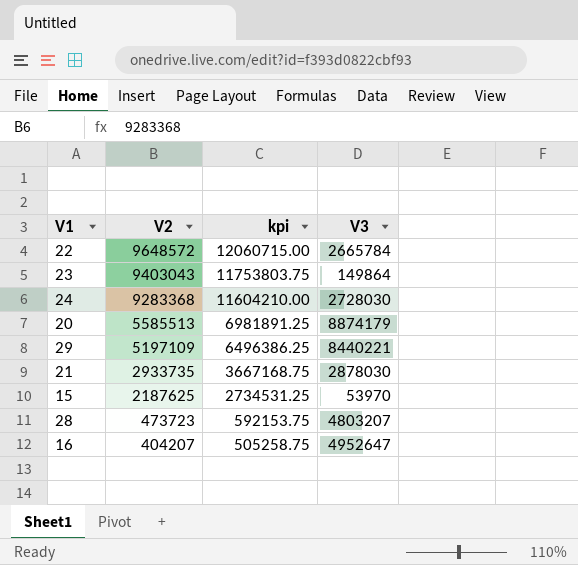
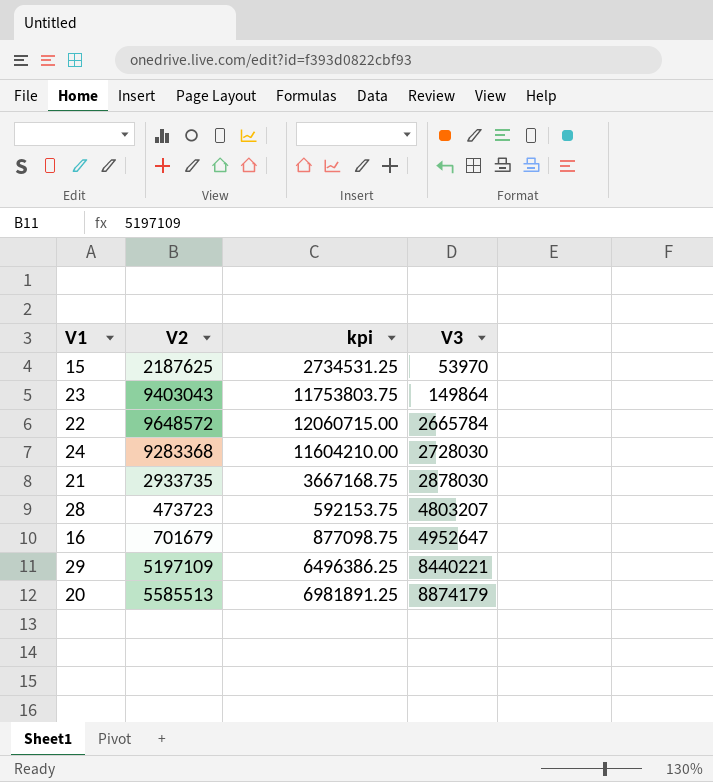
row order: V2 descending -> V3 ascending
16 | V2: 404207 -> 701679
16 | kpi: 505258.75 -> 877098.75

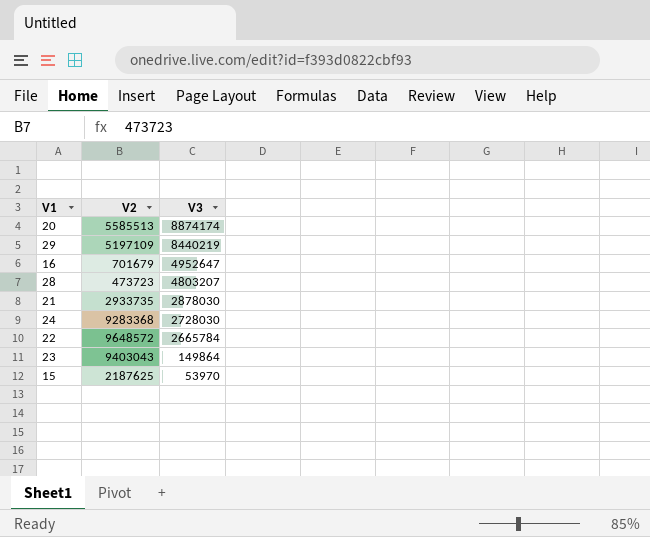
row order: V3 ascending -> V3 descending
column kpi | formula: [V2] * 1.25 -> none
20 | V3: 8874179 -> 8874174
29 | V3: 8440221 -> 8440219

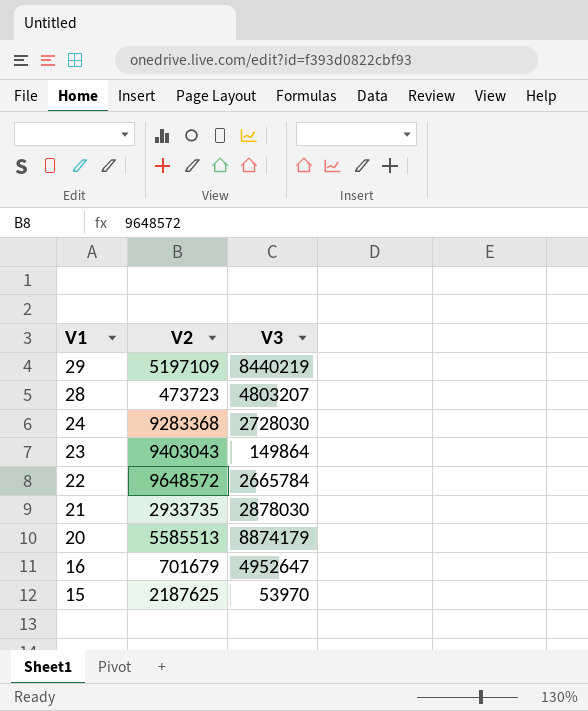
row order: V3 descending -> V1 descending
20 | V3: 8874174 -> 8874179

